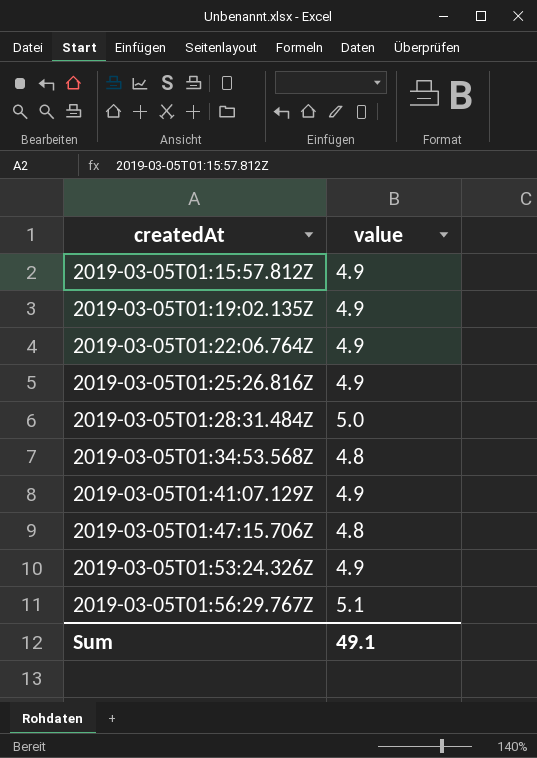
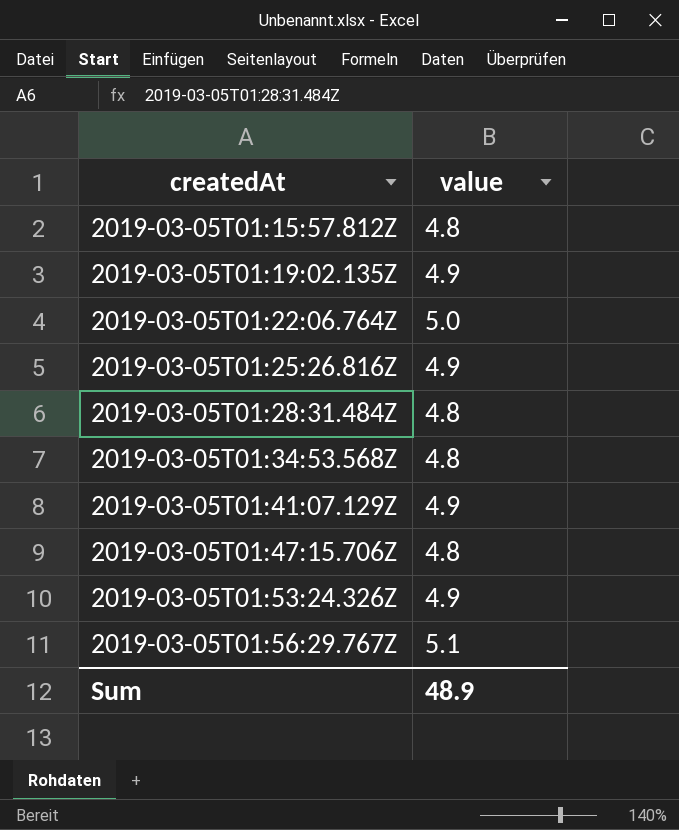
2019-03-05T01:15:57.812Z | value: 4.9 -> 4.8
2019-03-05T01:22:06.764Z | value: 4.9 -> 5.0
2019-03-05T01:28:31.484Z | value: 5.0 -> 4.8
Sum | value: 49.1 -> 48.9

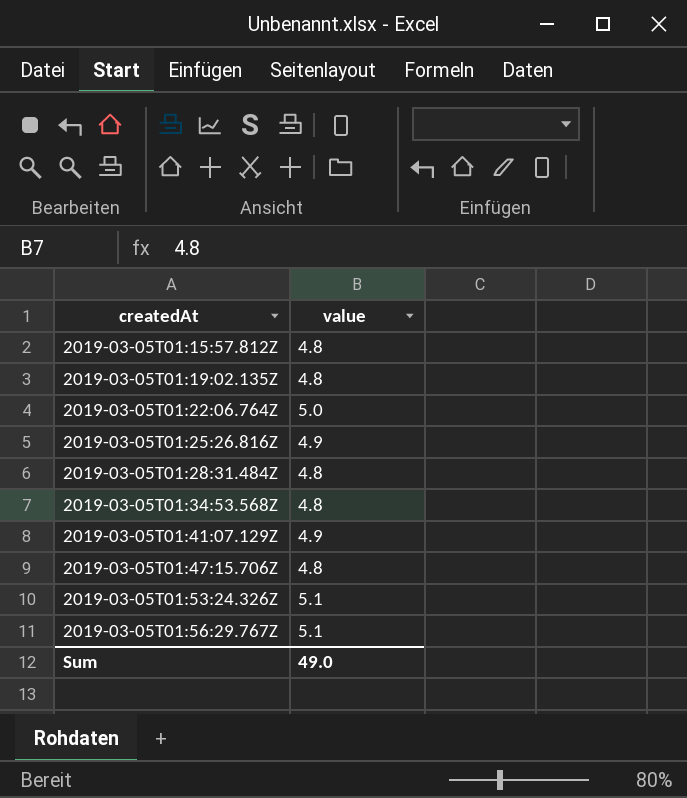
2019-03-05T01:19:02.135Z | value: 4.9 -> 4.8
2019-03-05T01:53:24.326Z | value: 4.9 -> 5.1
Sum | value: 48.9 -> 49.0

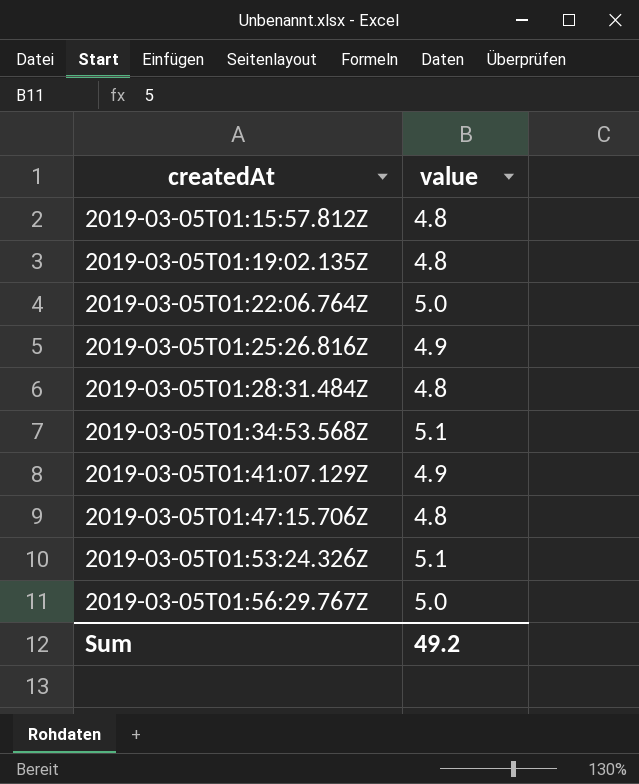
2019-03-05T01:34:53.568Z | value: 4.8 -> 5.1
2019-03-05T01:56:29.767Z | value: 5.1 -> 5.0
Sum | value: 49.0 -> 49.2

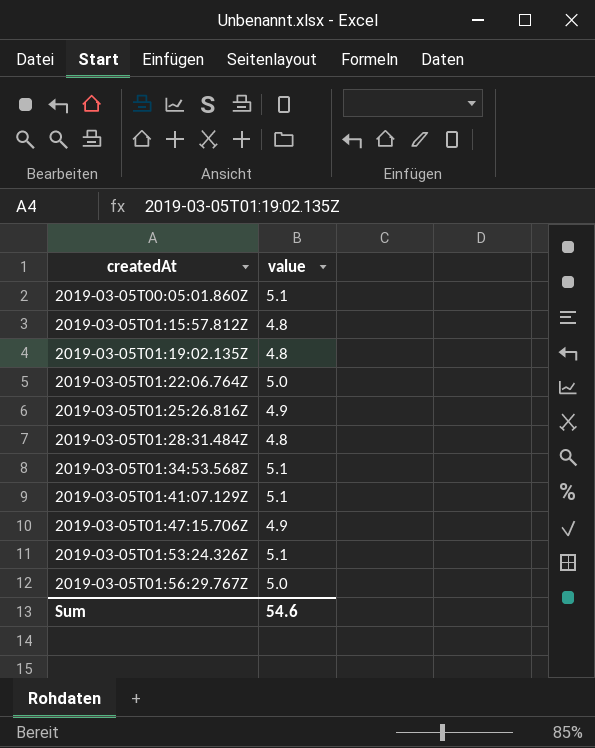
row 2019-03-05T00:05:01.860Z: none -> 5.1
2019-03-05T01:41:07.129Z | value: 4.9 -> 5.1
2019-03-05T01:47:15.706Z | value: 4.8 -> 4.9
Sum | value: 49.2 -> 54.6

